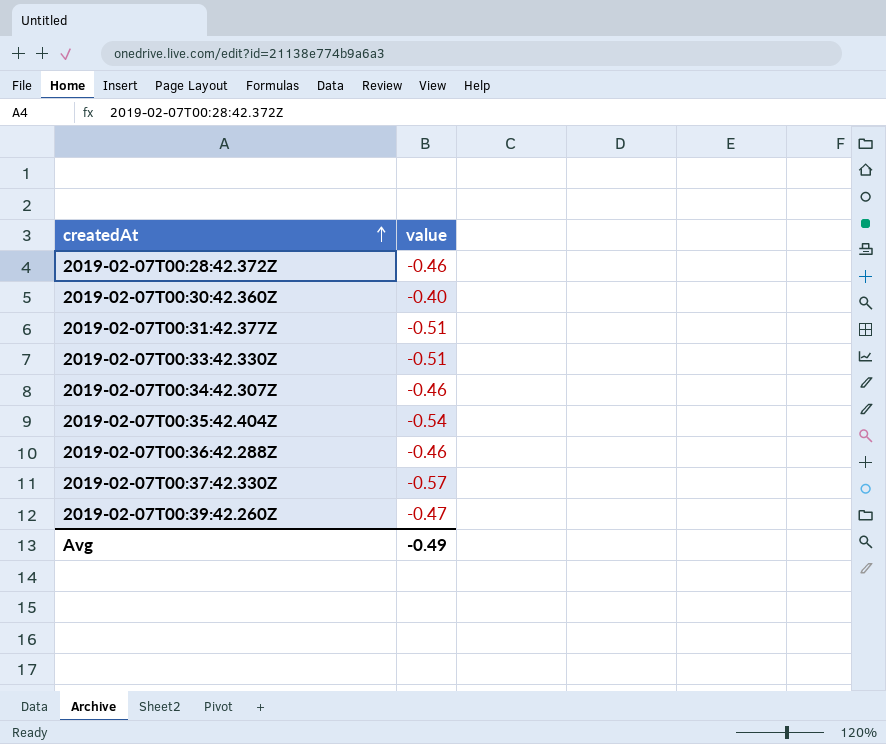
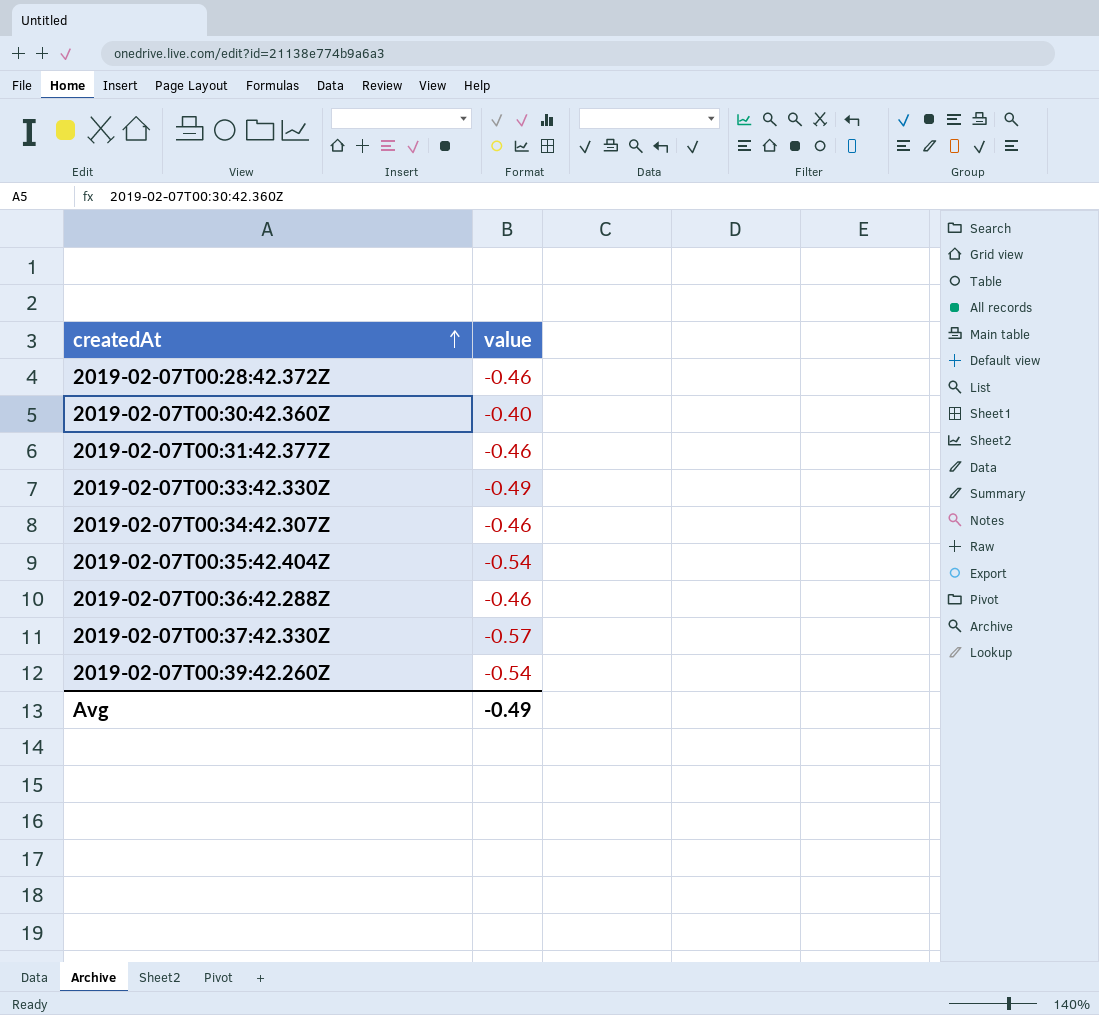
2019-02-07T00:31:42.377Z | value: -0.51 -> -0.46
2019-02-07T00:33:42.330Z | value: -0.51 -> -0.49
2019-02-07T00:39:42.260Z | value: -0.47 -> -0.54

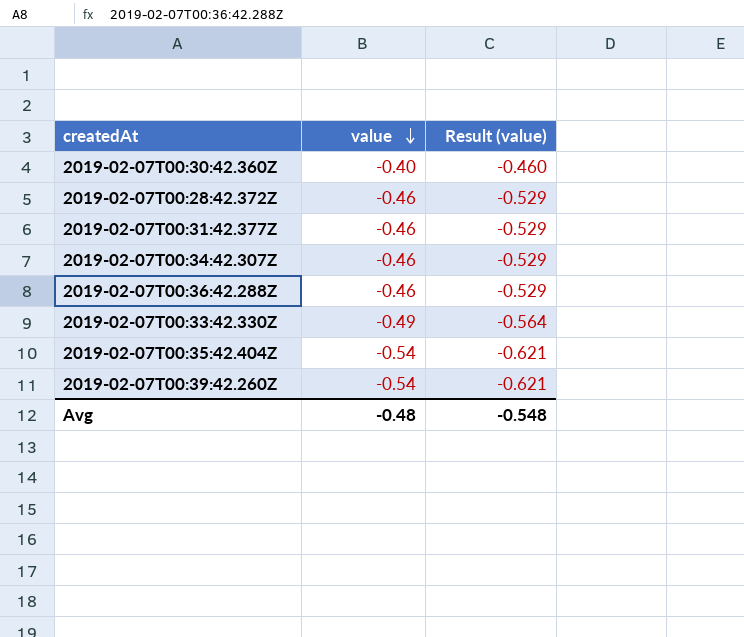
row order: createdAt ascending -> value descending
column Result (value) | formula: none -> [value] * 1.15
row 2019-02-07T00:37:42.330Z: -0.57 -> none
Avg | value: -0.49 -> -0.48

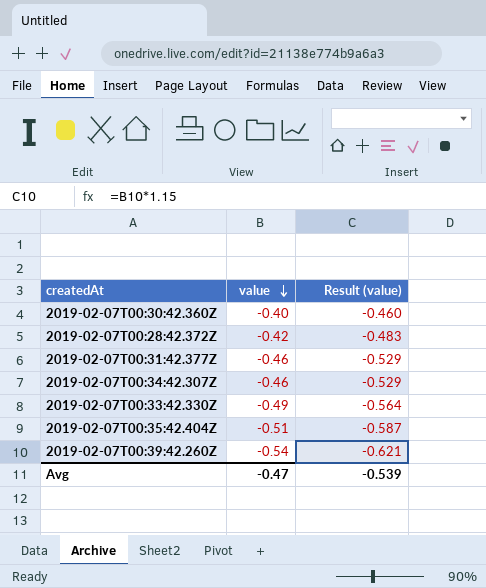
row 2019-02-07T00:36:42.288Z: -0.46 | -0.529 -> none
2019-02-07T00:28:42.372Z | value: -0.46 -> -0.42
2019-02-07T00:28:42.372Z | Result (value): -0.529 -> -0.483
2019-02-07T00:35:42.404Z | value: -0.54 -> -0.51
2019-02-07T00:35:42.404Z | Result (value): -0.621 -> -0.587
Avg | value: -0.48 -> -0.47
Avg | Result (value): -0.548 -> -0.539

